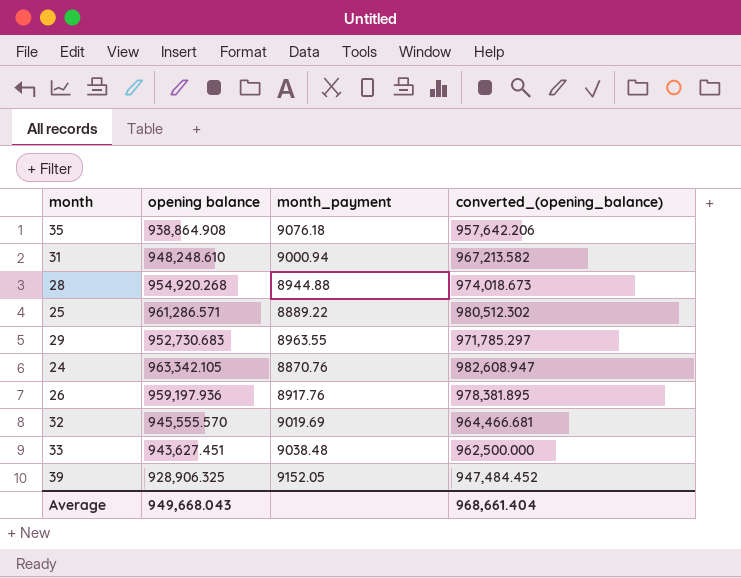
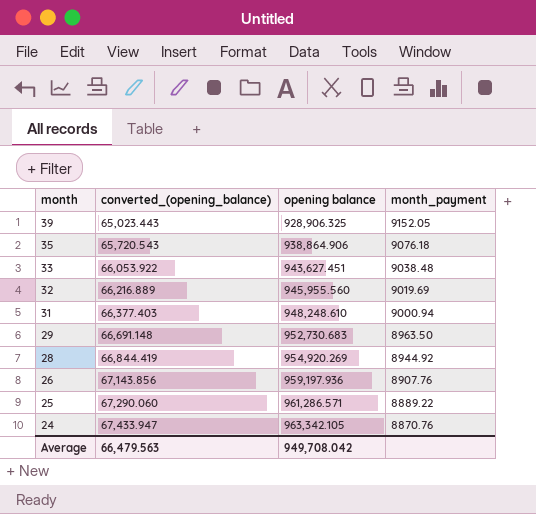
row order: none -> month descending
column converted_(opening_balance) | formula: [opening balance] * 1.02 -> [opening balance] * 0.07
column converted_(opening_balance) | position: 4 -> 2
35 | opening balance: 938,864.908 -> 938,864.906
32 | opening balance: 945,555.570 -> 945,955.560
29 | month_payment: 8963.55 -> 8963.50
28 | opening balance: 954,920.268 -> 954,920.269
28 | month_payment: 8944.88 -> 8944.92
26 | month_payment: 8917.76 -> 8907.76
Average | converted_(opening_balance): 968,661.404 -> 66,479.563
Average | opening balance: 949,668.043 -> 949,708.042

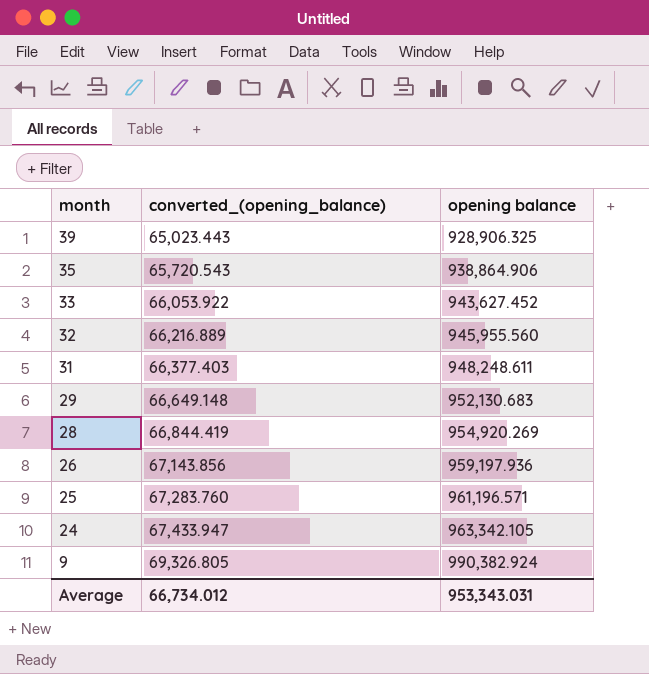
column month_payment | position: 4 -> none
33 | opening balance: 943,627.451 -> 943,627.452
31 | opening balance: 948,248.610 -> 948,248.611
29 | converted_(opening_balance): 66,691.148 -> 66,649.148
29 | opening balance: 952,730.683 -> 952,130.683
25 | converted_(opening_balance): 67,290.060 -> 67,283.760
25 | opening balance: 961,286.571 -> 961,196.571
row 9: none -> 69,326.805 | 990,382.924
Average | converted_(opening_balance): 66,479.563 -> 66,734.012
Average | opening balance: 949,708.042 -> 953,343.031

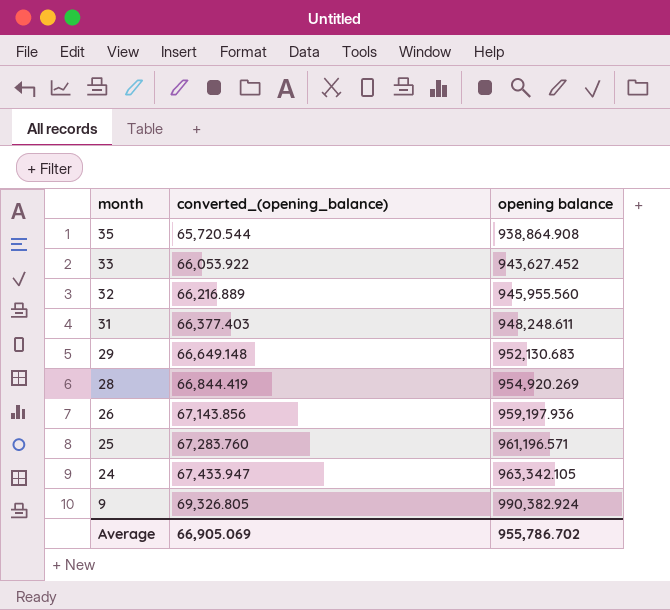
row 39: 65,023.443 | 928,906.325 -> none
35 | converted_(opening_balance): 65,720.543 -> 65,720.544
35 | opening balance: 938,864.906 -> 938,864.908
Average | converted_(opening_balance): 66,734.012 -> 66,905.069
Average | opening balance: 953,343.031 -> 955,786.702

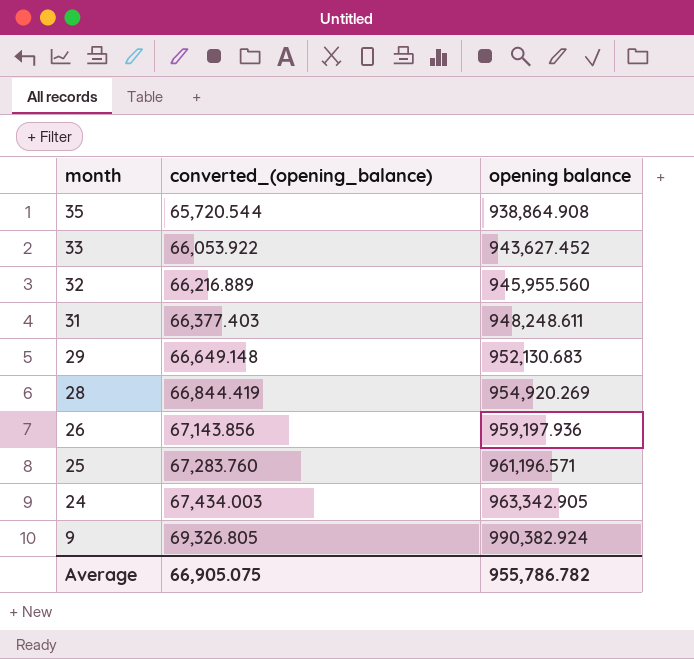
24 | converted_(opening_balance): 67,433.947 -> 67,434.003
24 | opening balance: 963,342.105 -> 963,342.905
Average | converted_(opening_balance): 66,905.069 -> 66,905.075
Average | opening balance: 955,786.702 -> 955,786.782

